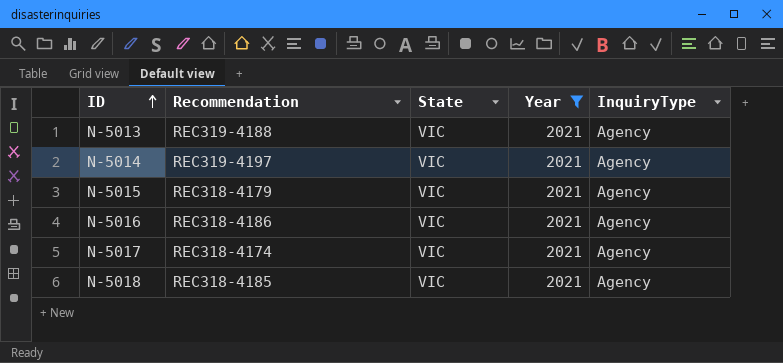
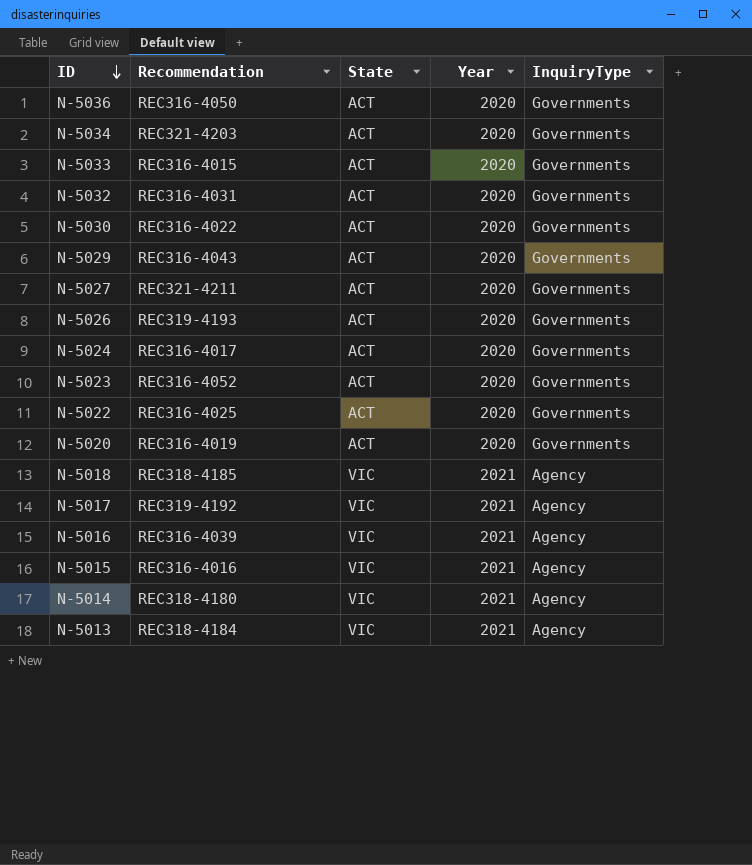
filter: Year = 2021 -> none
row order: ID ascending -> ID descending
N-5017 | Recommendation: REC318-4174 -> REC319-4192
N-5016 | Recommendation: REC318-4186 -> REC316-4039
N-5015 | Recommendation: REC318-4179 -> REC316-4016
N-5014 | Recommendation: REC319-4197 -> REC318-4180
N-5013 | Recommendation: REC319-4188 -> REC318-4184

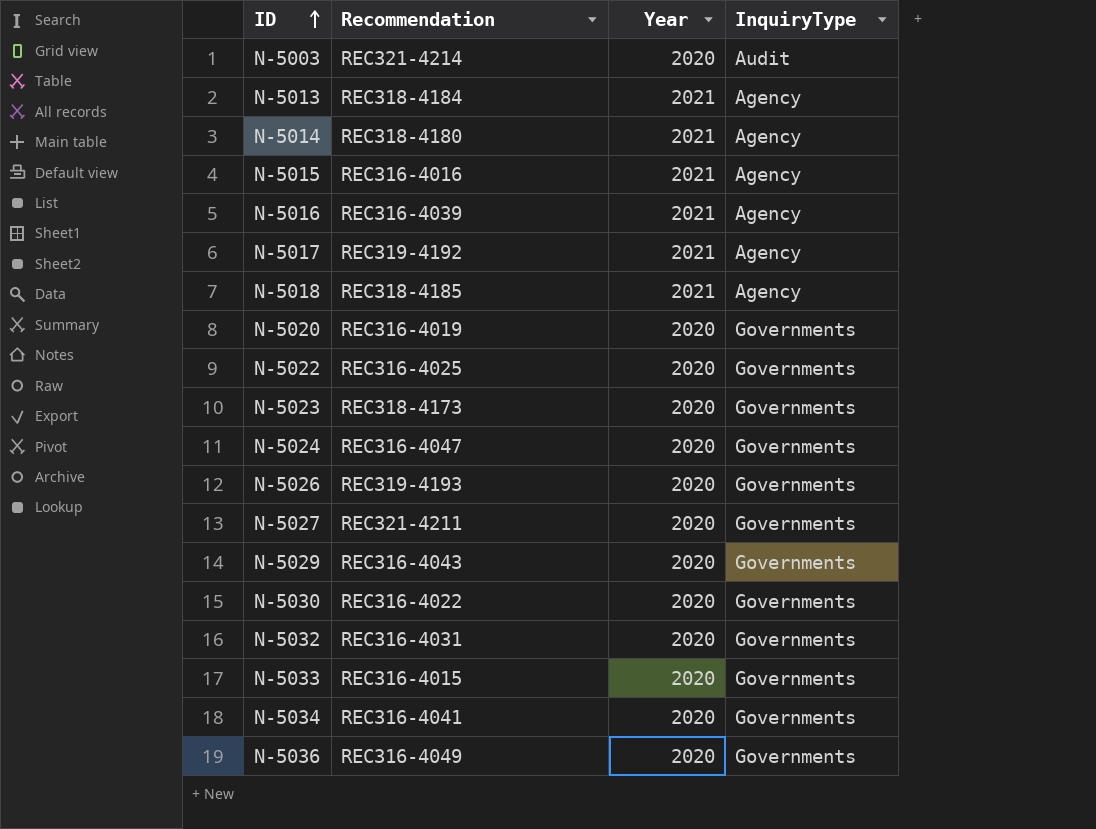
row order: ID descending -> ID ascending
column State | position: 3 -> none
row N-5003: none -> REC321-4214 | 2020 | Audit
N-5023 | Recommendation: REC316-4052 -> REC318-4173
N-5024 | Recommendation: REC316-4017 -> REC316-4047
N-5034 | Recommendation: REC321-4203 -> REC316-4041
N-5036 | Recommendation: REC316-4050 -> REC316-4049

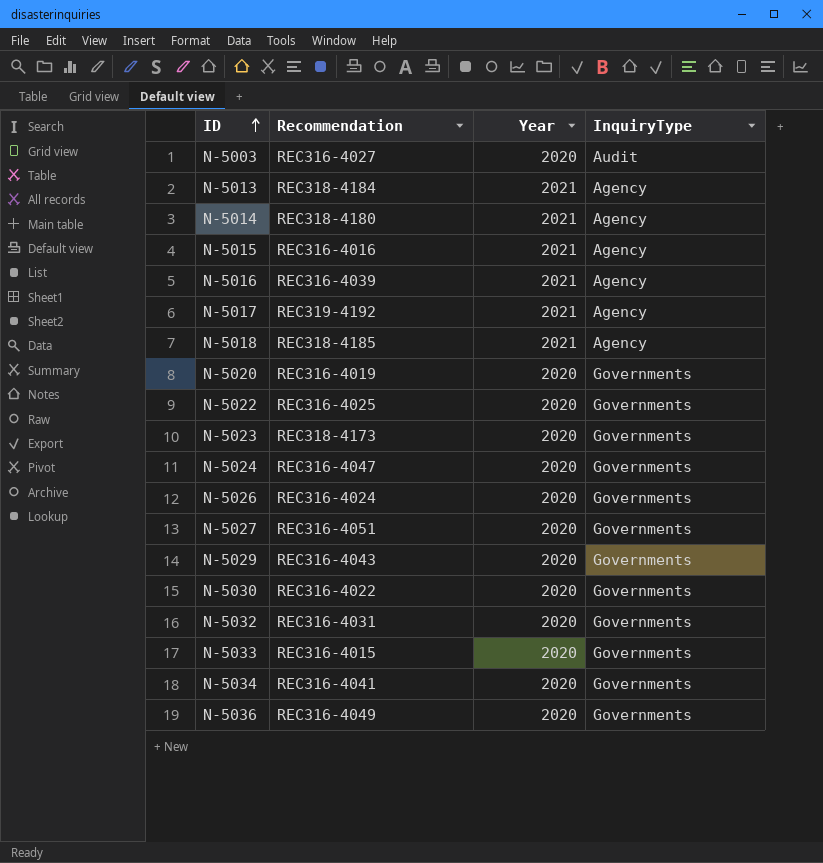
N-5003 | Recommendation: REC321-4214 -> REC316-4027
N-5026 | Recommendation: REC319-4193 -> REC316-4024
N-5027 | Recommendation: REC321-4211 -> REC316-4051

